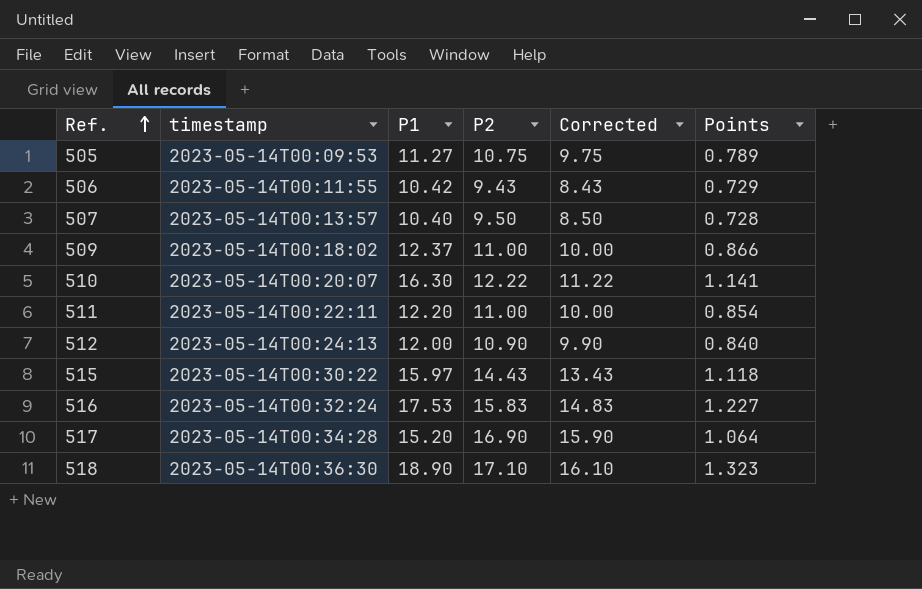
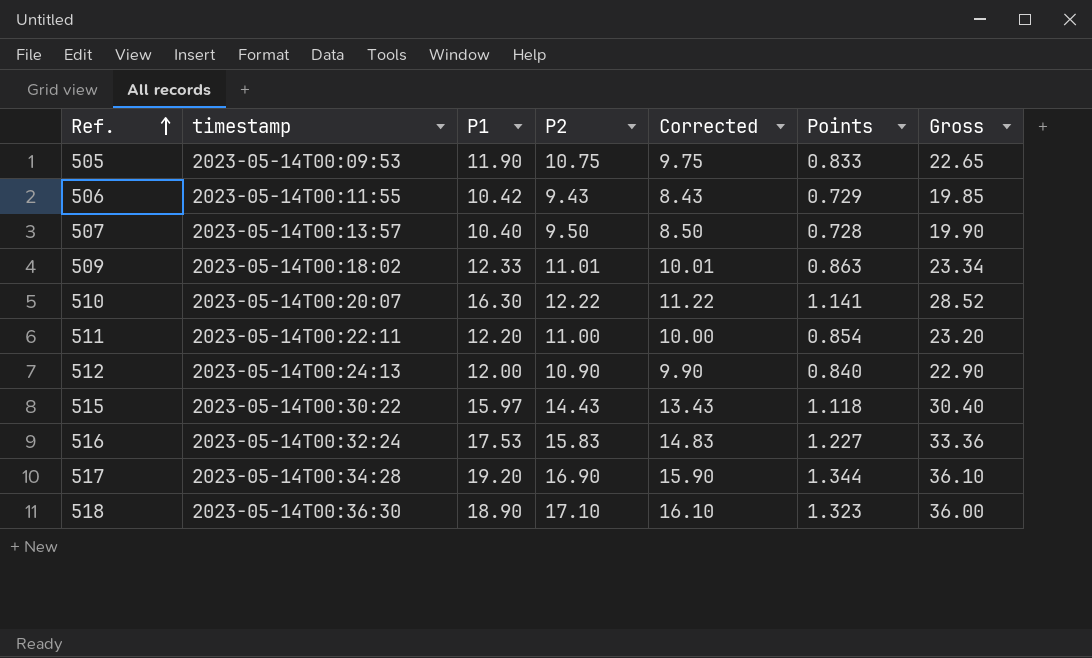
column Gross | formula: none -> [P1] + [P2]
505 | P1: 11.27 -> 11.90
505 | Points: 0.789 -> 0.833
509 | P1: 12.37 -> 12.33
509 | P2: 11.00 -> 11.01
509 | Corrected: 10.00 -> 10.01
509 | Points: 0.866 -> 0.863
517 | P1: 15.20 -> 19.20
517 | Points: 1.064 -> 1.344

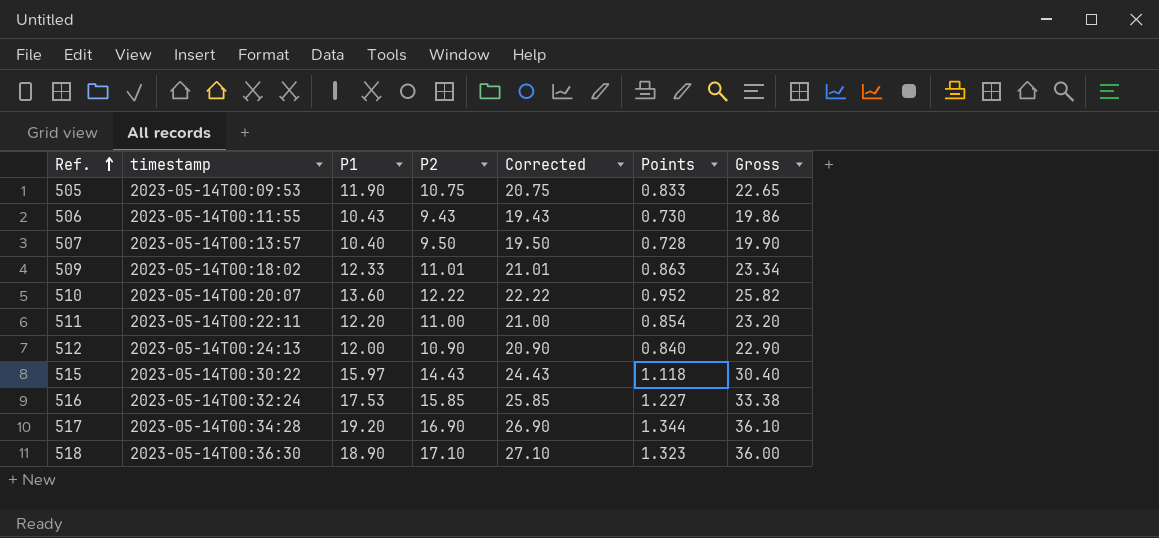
column Corrected | formula: [P2] - 1 -> [P2] + 10
506 | P1: 10.42 -> 10.43
506 | Points: 0.729 -> 0.730
506 | Gross: 19.85 -> 19.86
510 | P1: 16.30 -> 13.60
510 | Points: 1.141 -> 0.952
510 | Gross: 28.52 -> 25.82
516 | P2: 15.83 -> 15.85
516 | Gross: 33.36 -> 33.38

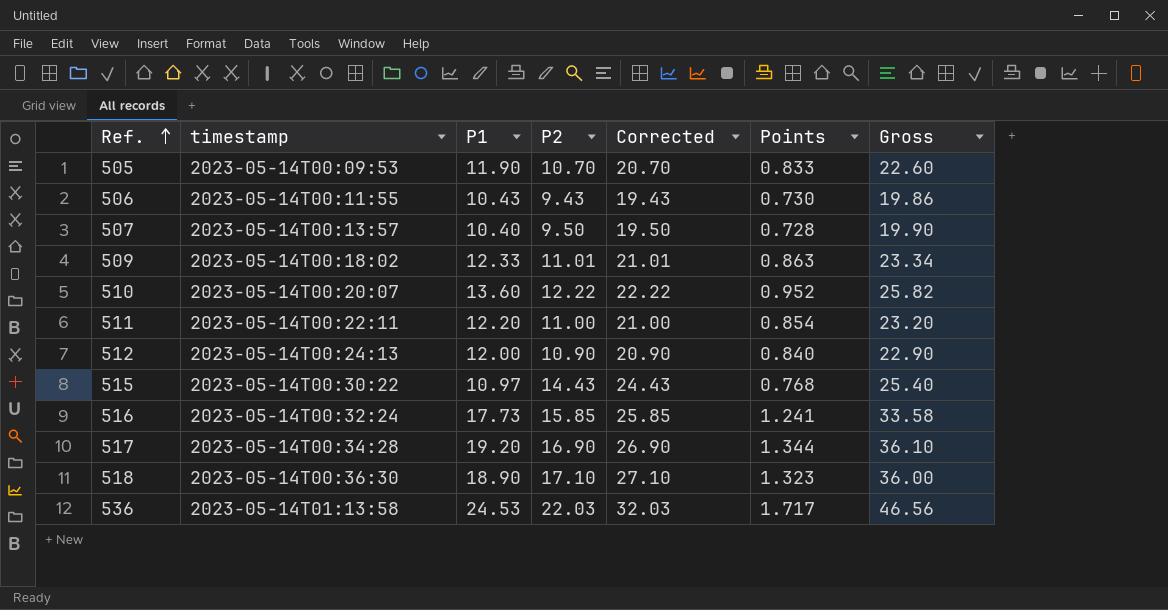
505 | P2: 10.75 -> 10.70
505 | Corrected: 20.75 -> 20.70
505 | Gross: 22.65 -> 22.60
515 | P1: 15.97 -> 10.97
515 | Points: 1.118 -> 0.768
515 | Gross: 30.40 -> 25.40
516 | P1: 17.53 -> 17.73
516 | Points: 1.227 -> 1.241
516 | Gross: 33.38 -> 33.58
row 536: none -> 2023-05-14T01:13:58 | 24.53 | 22.03 | 32.03 | 1.717 | 46.56

